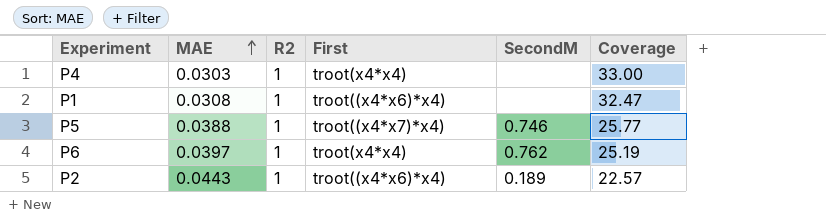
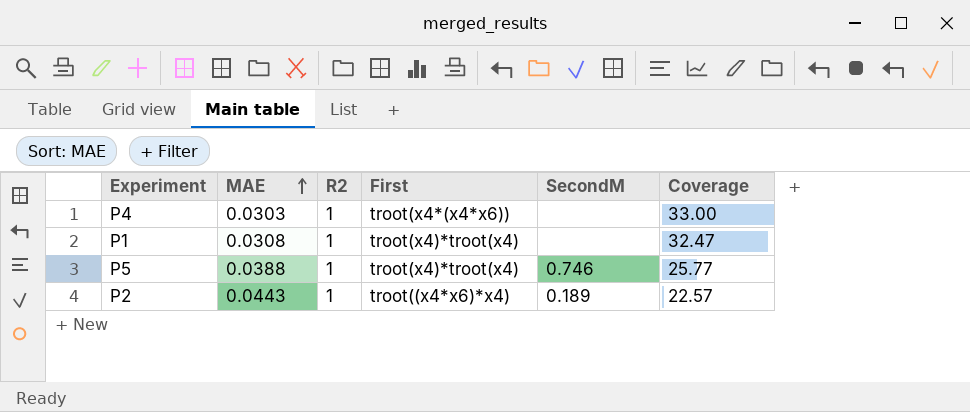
row P6: 0.0397 | 1 | troot(x4*x4) | 0.762 | 25.19 -> none
P4 | First: troot(x4*x4) -> troot(x4*(x4*x6))
P1 | First: troot((x4*x6)*x4) -> troot(x4)*troot(x4)
P5 | First: troot((x4*x7)*x4) -> troot(x4)*troot(x4)

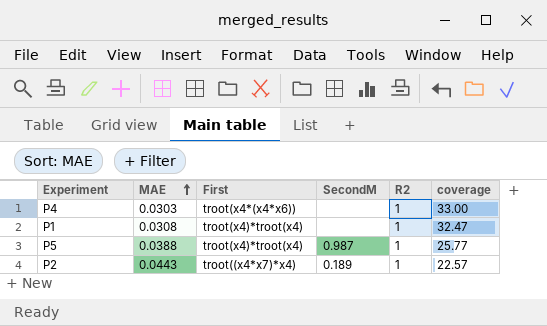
column R2 | position: 3 -> 5
column name: Coverage -> coverage
P5 | SecondM: 0.746 -> 0.987
P2 | First: troot((x4*x6)*x4) -> troot((x4*x7)*x4)

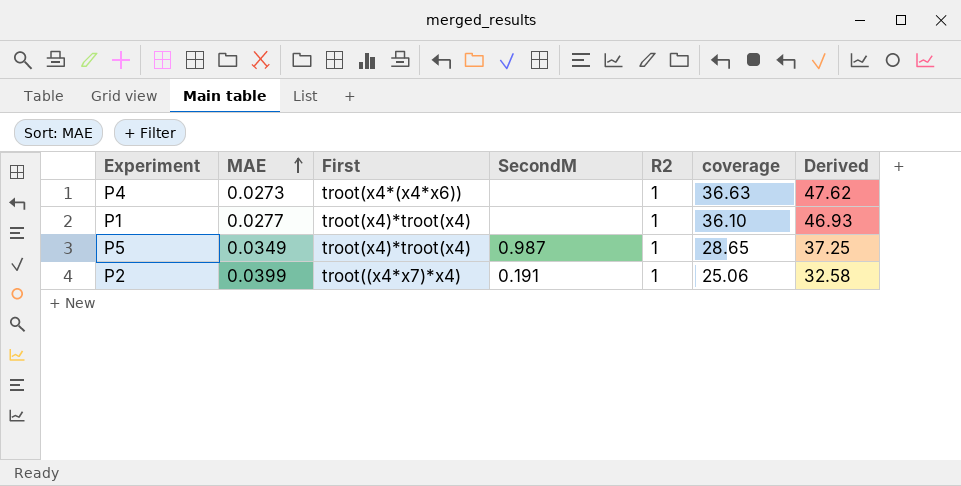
column Derived | formula: none -> [coverage] * 1.3
P4 | MAE: 0.0303 -> 0.0273
P4 | coverage: 33.00 -> 36.63
P1 | MAE: 0.0308 -> 0.0277
P1 | coverage: 32.47 -> 36.10
P5 | MAE: 0.0388 -> 0.0349
P5 | coverage: 25.77 -> 28.65
P2 | MAE: 0.0443 -> 0.0399
P2 | SecondM: 0.189 -> 0.191
P2 | coverage: 22.57 -> 25.06

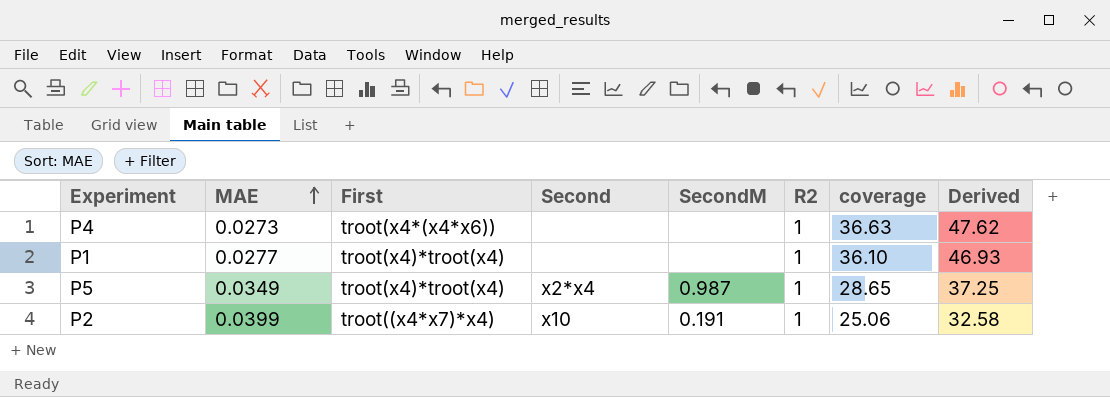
column Second | position: none -> 4

